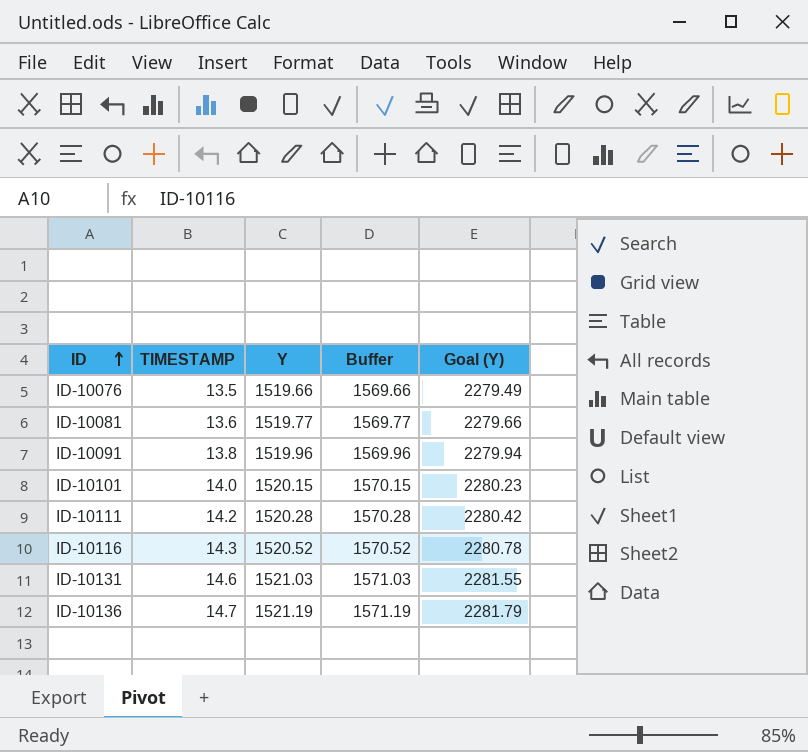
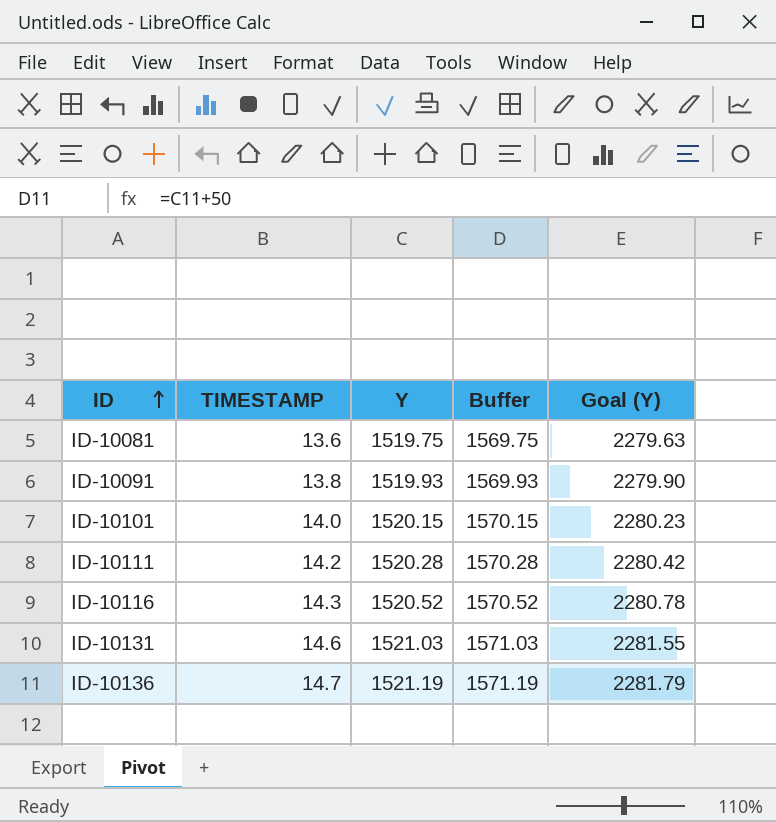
row ID-10076: 13.5 | 1519.66 | 1569.66 | 2279.49 -> none
ID-10081 | Y: 1519.77 -> 1519.75
ID-10081 | Buffer: 1569.77 -> 1569.75
ID-10081 | Goal (Y): 2279.66 -> 2279.63
ID-10091 | Y: 1519.96 -> 1519.93
ID-10091 | Buffer: 1569.96 -> 1569.93
ID-10091 | Goal (Y): 2279.94 -> 2279.90

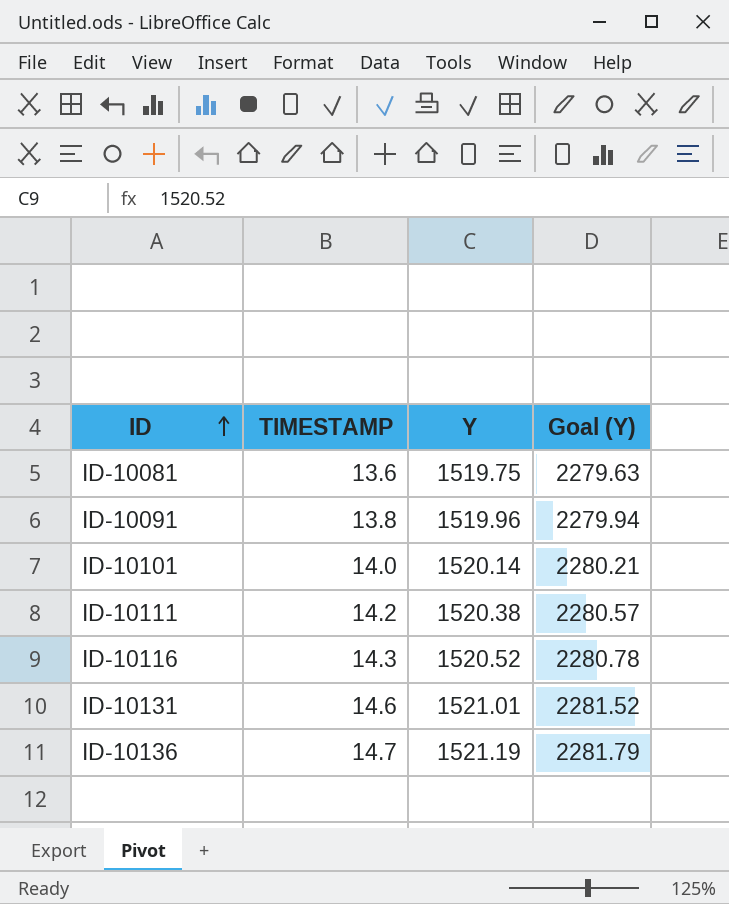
column Buffer | formula: [Y] + 50 -> none
ID-10091 | Y: 1519.93 -> 1519.96
ID-10091 | Goal (Y): 2279.90 -> 2279.94
ID-10101 | Y: 1520.15 -> 1520.14
ID-10101 | Goal (Y): 2280.23 -> 2280.21
ID-10111 | Y: 1520.28 -> 1520.38
ID-10111 | Goal (Y): 2280.42 -> 2280.57
ID-10131 | Y: 1521.03 -> 1521.01
ID-10131 | Goal (Y): 2281.55 -> 2281.52

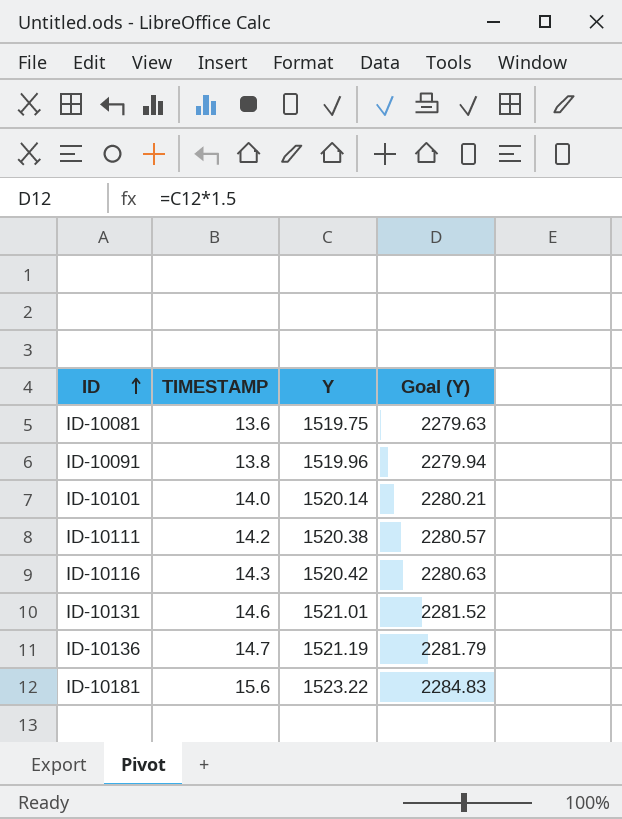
ID-10116 | Y: 1520.52 -> 1520.42
ID-10116 | Goal (Y): 2280.78 -> 2280.63
row ID-10181: none -> 15.6 | 1523.22 | 2284.83

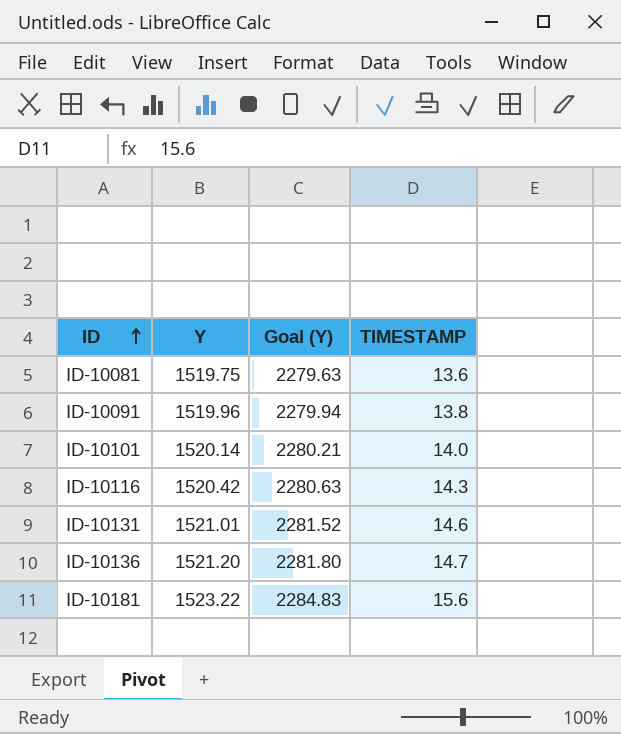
column TIMESTAMP | position: 2 -> 4
row ID-10111: 14.2 | 1520.38 | 2280.57 -> none
ID-10136 | Y: 1521.19 -> 1521.20
ID-10136 | Goal (Y): 2281.79 -> 2281.80

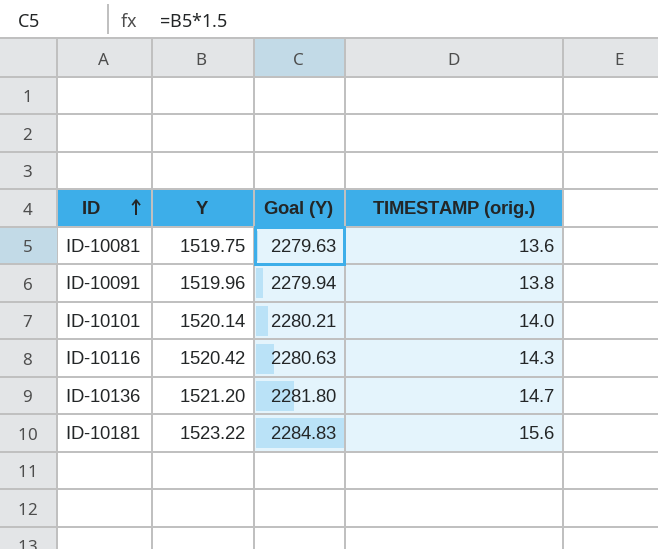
column name: TIMESTAMP -> TIMESTAMP (orig.)
row ID-10131: 1521.01 | 2281.52 | 14.6 -> none

